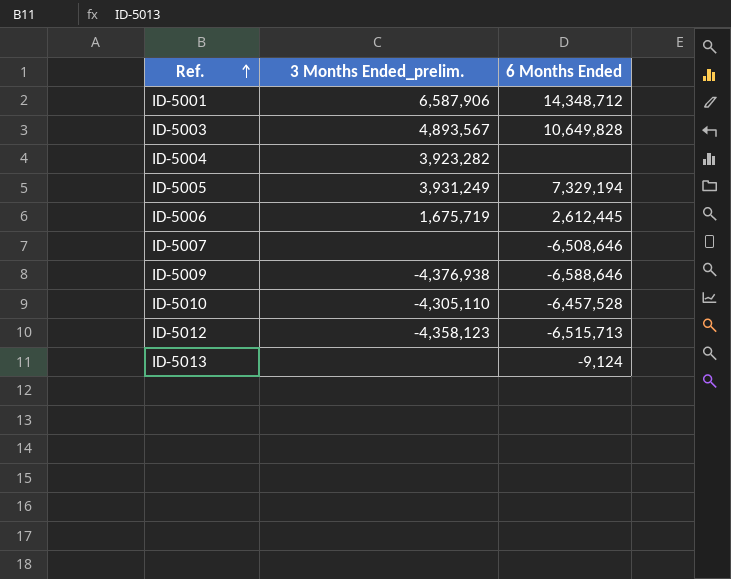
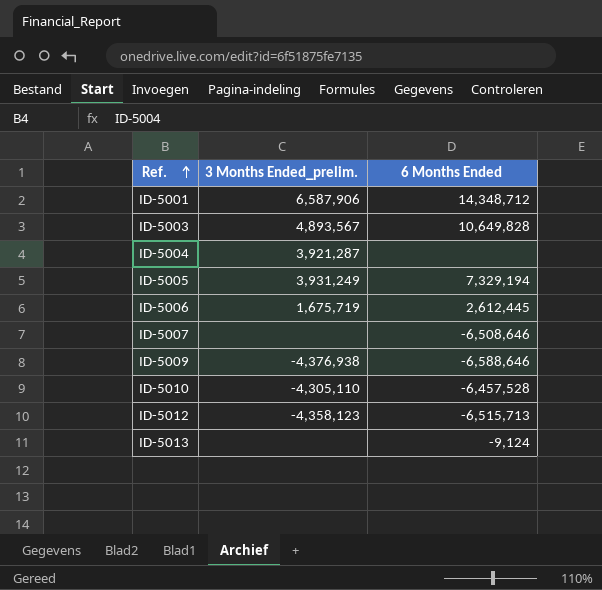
ID-5004 | 3 Months Ended_prelim.: 3,923,282 -> 3,921,287

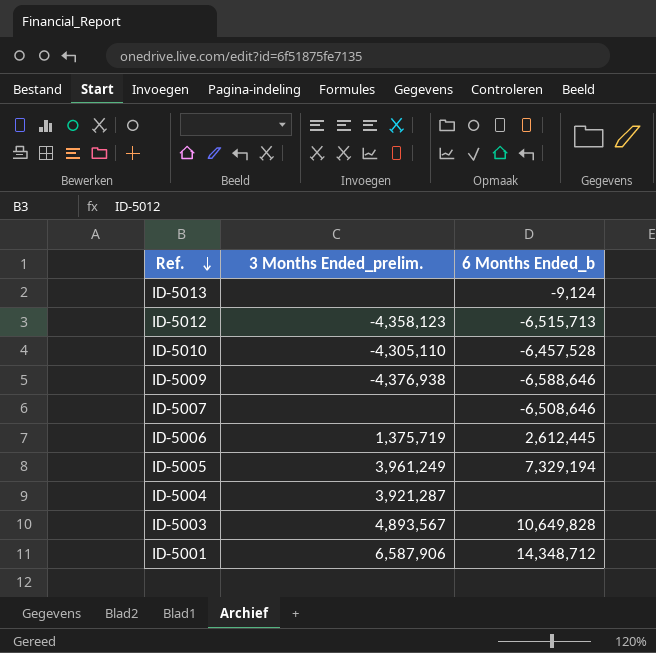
row order: Ref. ascending -> Ref. descending
column name: 6 Months Ended -> 6 Months Ended_b
ID-5006 | 3 Months Ended_prelim.: 1,675,719 -> 1,375,719
ID-5005 | 3 Months Ended_prelim.: 3,931,249 -> 3,961,249

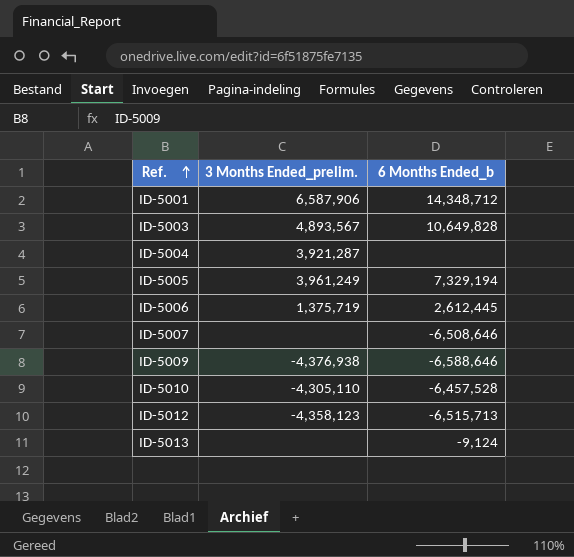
row order: Ref. descending -> Ref. ascending

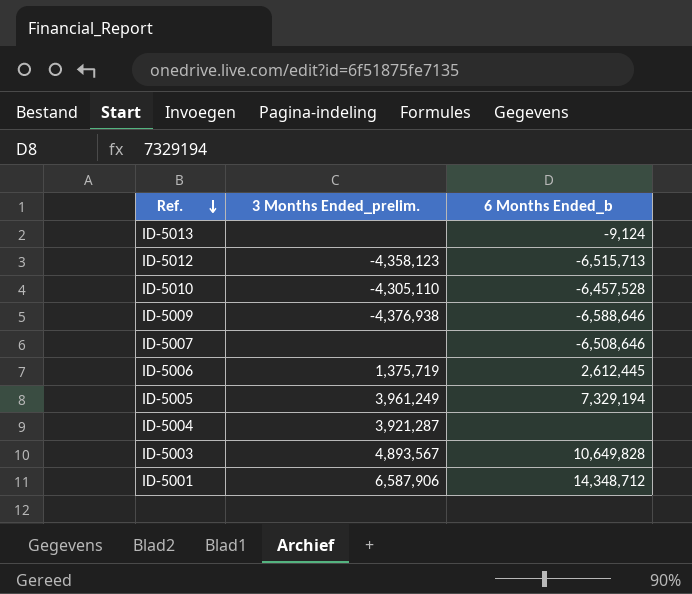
row order: Ref. ascending -> Ref. descending

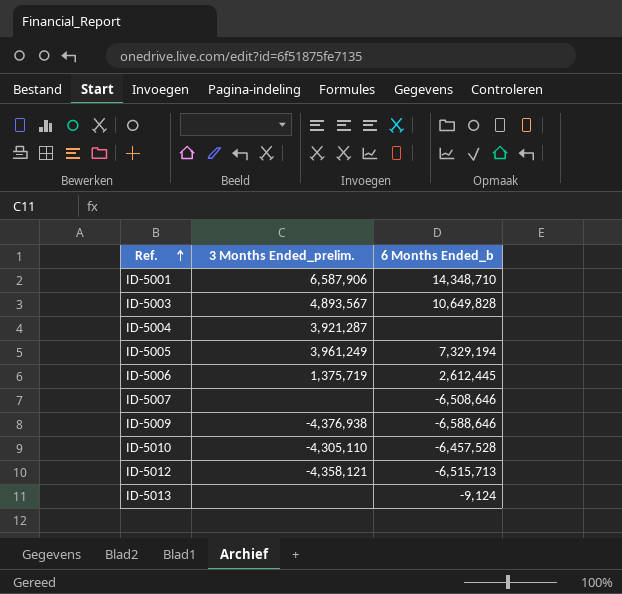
row order: Ref. descending -> Ref. ascending
ID-5001 | 6 Months Ended_b: 14,348,712 -> 14,348,710
ID-5012 | 3 Months Ended_prelim.: -4,358,123 -> -4,358,121

